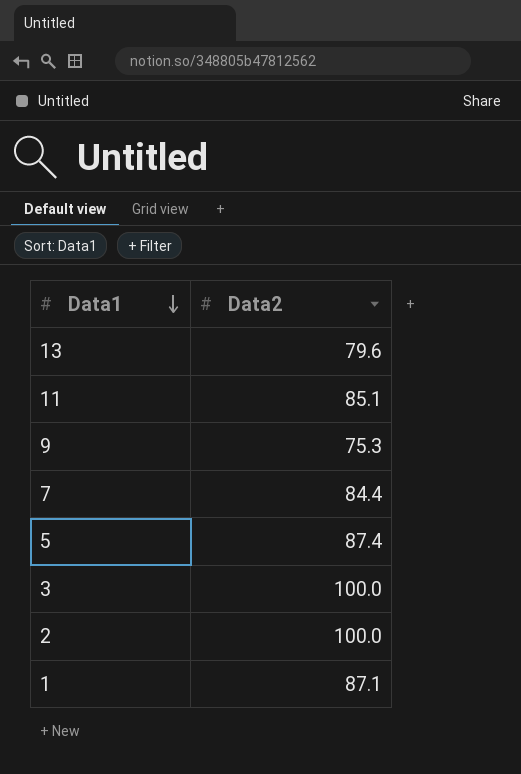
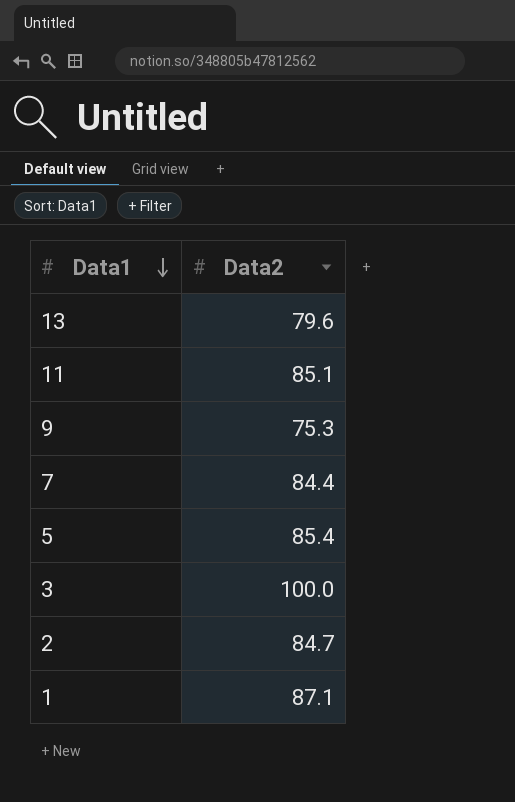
5 | Data2: 87.4 -> 85.4
2 | Data2: 100.0 -> 84.7

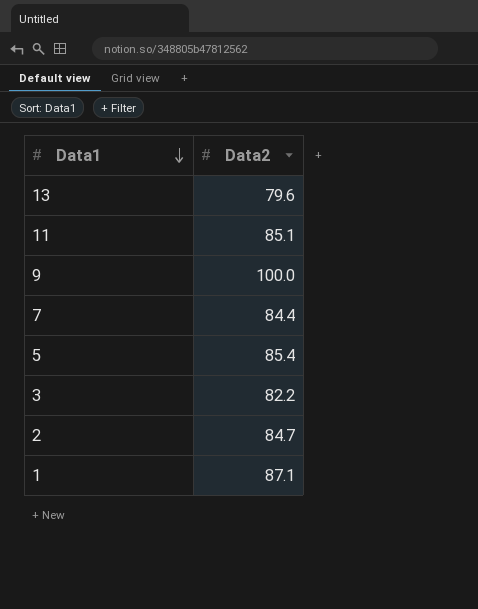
9 | Data2: 75.3 -> 100.0
3 | Data2: 100.0 -> 82.2

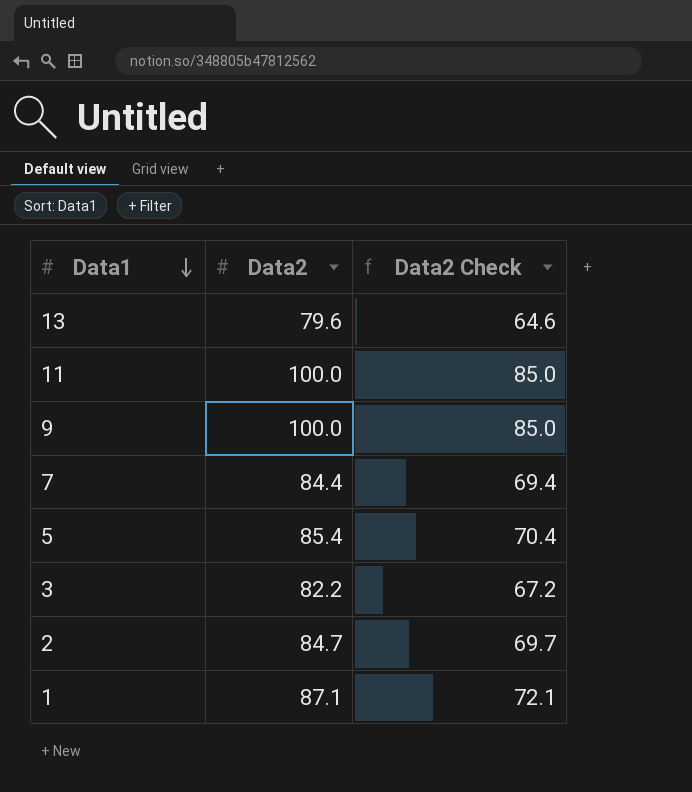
column Data2 Check | formula: none -> [Data2] - 15
11 | Data2: 85.1 -> 100.0

